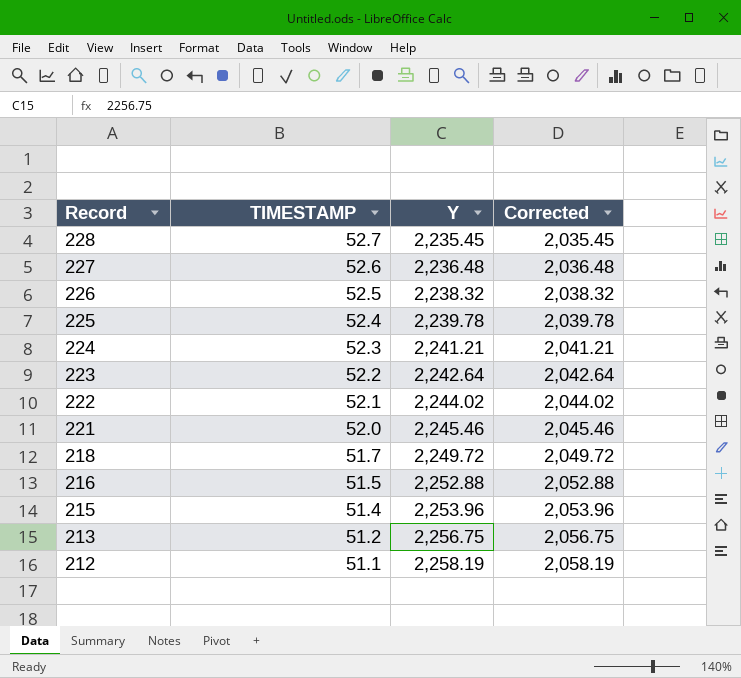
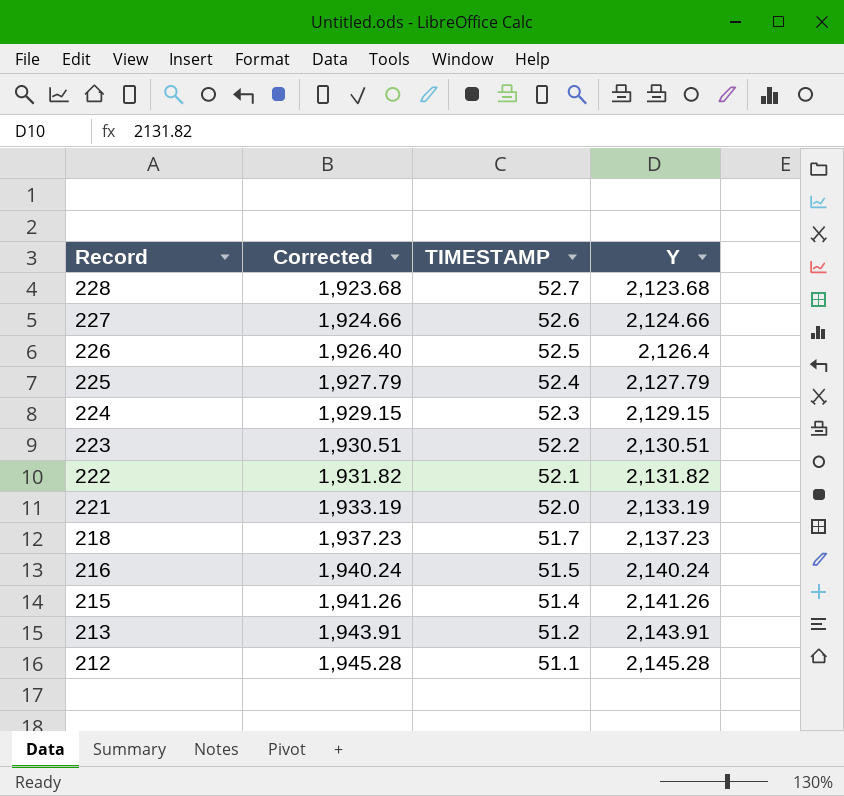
column Corrected | position: 4 -> 2
228 | Corrected: 2,035.45 -> 1,923.68
228 | Y: 2,235.45 -> 2,123.68
227 | Corrected: 2,036.48 -> 1,924.66
227 | Y: 2,236.48 -> 2,124.66
226 | Corrected: 2,038.32 -> 1,926.40
226 | Y: 2,238.32 -> 2,126.4
225 | Corrected: 2,039.78 -> 1,927.79
225 | Y: 2,239.78 -> 2,127.79
224 | Corrected: 2,041.21 -> 1,929.15
224 | Y: 2,241.21 -> 2,129.15
223 | Corrected: 2,042.64 -> 1,930.51
223 | Y: 2,242.64 -> 2,130.51
222 | Corrected: 2,044.02 -> 1,931.82
222 | Y: 2,244.02 -> 2,131.82
221 | Corrected: 2,045.46 -> 1,933.19
221 | Y: 2,245.46 -> 2,133.19
218 | Corrected: 2,049.72 -> 1,937.23
218 | Y: 2,249.72 -> 2,137.23
216 | Corrected: 2,052.88 -> 1,940.24
216 | Y: 2,252.88 -> 2,140.24
215 | Corrected: 2,053.96 -> 1,941.26
215 | Y: 2,253.96 -> 2,141.26
213 | Corrected: 2,056.75 -> 1,943.91
213 | Y: 2,256.75 -> 2,143.91
212 | Corrected: 2,058.19 -> 1,945.28
212 | Y: 2,258.19 -> 2,145.28

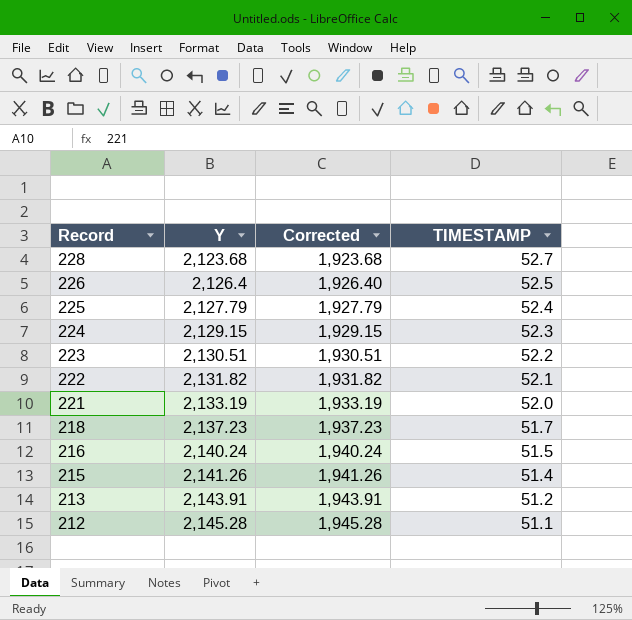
column Y | position: 4 -> 2
row 227: 1,924.66 | 52.6 | 2,124.66 -> none

